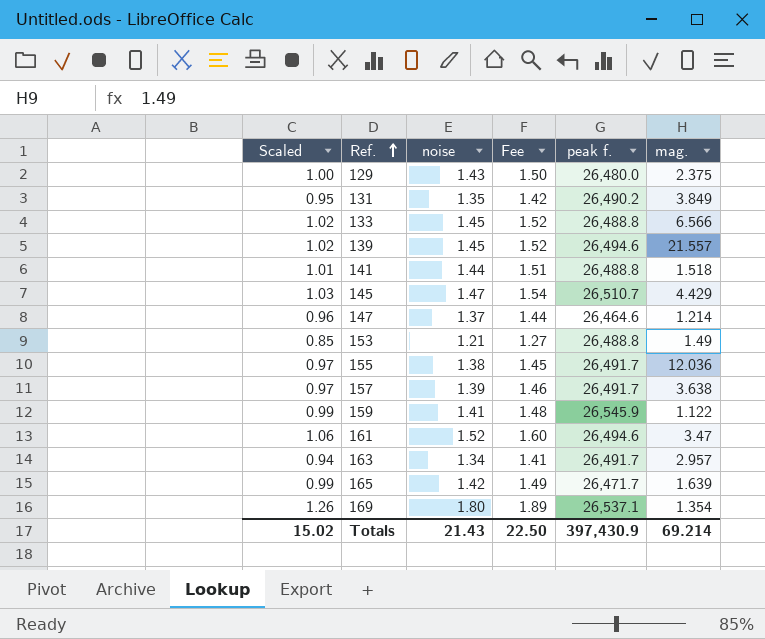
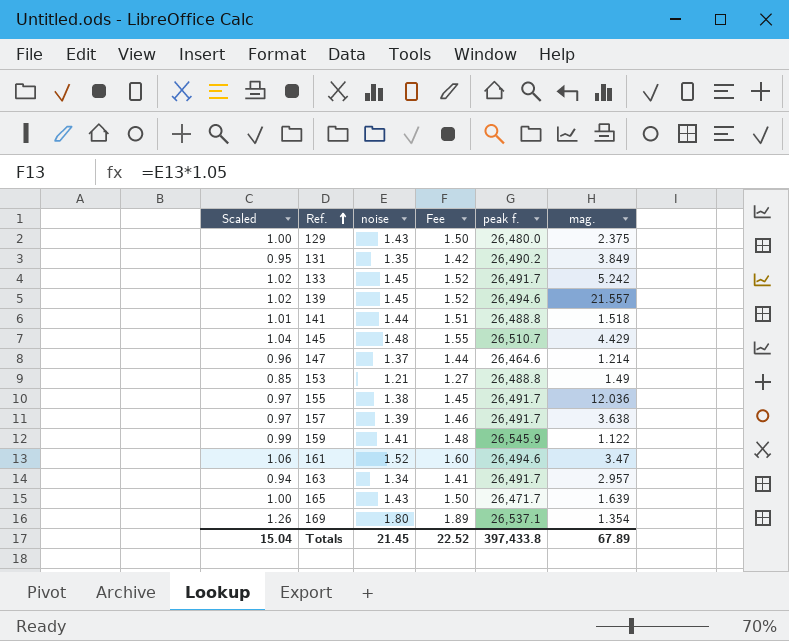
133 | peak f.: 26,488.8 -> 26,491.7
133 | mag.: 6.566 -> 5.242
145 | Scaled: 1.03 -> 1.04
145 | noise: 1.47 -> 1.48
145 | Fee: 1.54 -> 1.55
165 | Scaled: 0.99 -> 1.00
165 | noise: 1.42 -> 1.43
165 | Fee: 1.49 -> 1.50
Totals | Scaled: 15.02 -> 15.04
Totals | noise: 21.43 -> 21.45
Totals | Fee: 22.50 -> 22.52
Totals | peak f.: 397,430.9 -> 397,433.8
Totals | mag.: 69.214 -> 67.89

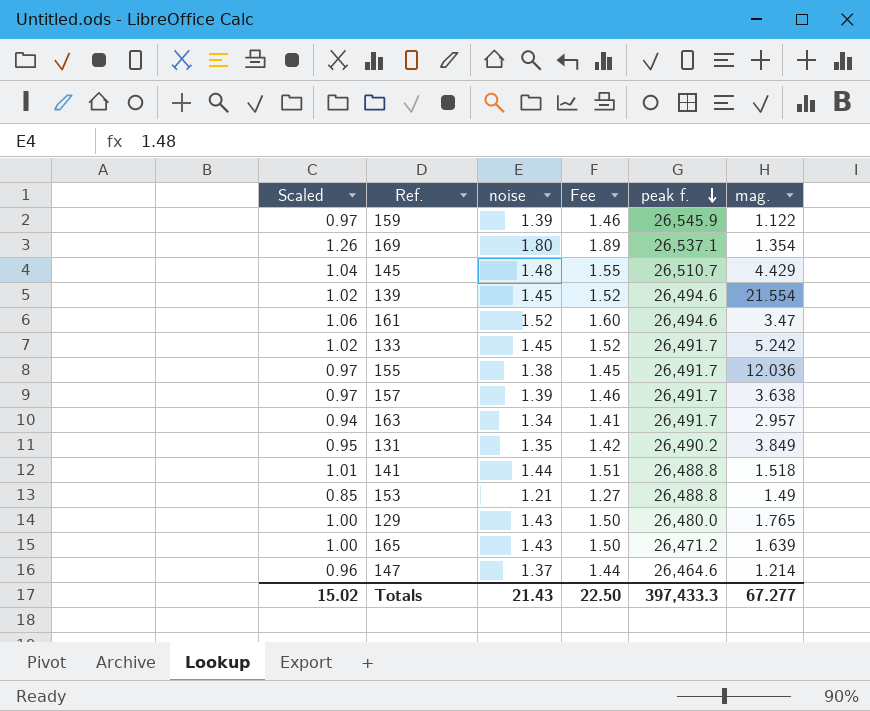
row order: Ref. ascending -> peak f. descending
159 | Scaled: 0.99 -> 0.97
159 | noise: 1.41 -> 1.39
159 | Fee: 1.48 -> 1.46
139 | mag.: 21.557 -> 21.554
129 | mag.: 2.375 -> 1.765
165 | peak f.: 26,471.7 -> 26,471.2
Totals | Scaled: 15.04 -> 15.02
Totals | noise: 21.45 -> 21.43
Totals | Fee: 22.52 -> 22.50
Totals | peak f.: 397,433.8 -> 397,433.3
Totals | mag.: 67.89 -> 67.277

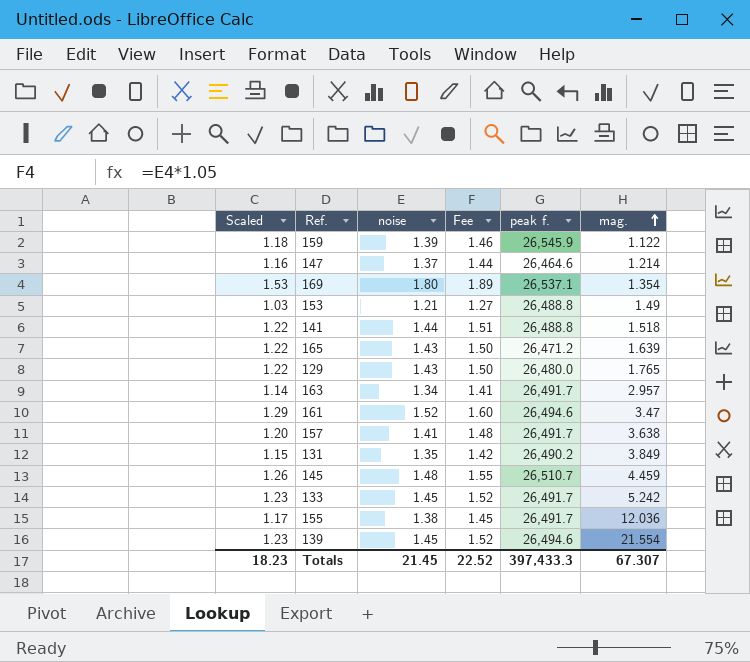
row order: peak f. descending -> mag. ascending
column Scaled | formula: [noise] * 0.7 -> [noise] * 0.85
157 | noise: 1.39 -> 1.41
157 | Fee: 1.46 -> 1.48
145 | mag.: 4.429 -> 4.459
Totals | Scaled: 15.02 -> 18.23
Totals | noise: 21.43 -> 21.45
Totals | Fee: 22.50 -> 22.52
Totals | mag.: 67.277 -> 67.307

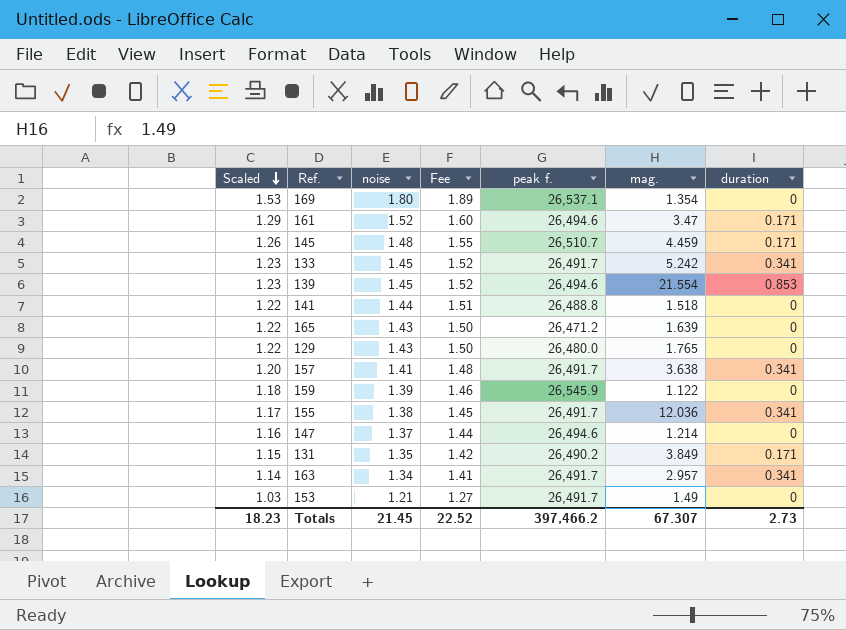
row order: mag. ascending -> Scaled descending
column duration | position: none -> 7
147 | peak f.: 26,464.6 -> 26,494.6
153 | peak f.: 26,488.8 -> 26,491.7
Totals | peak f.: 397,433.3 -> 397,466.2

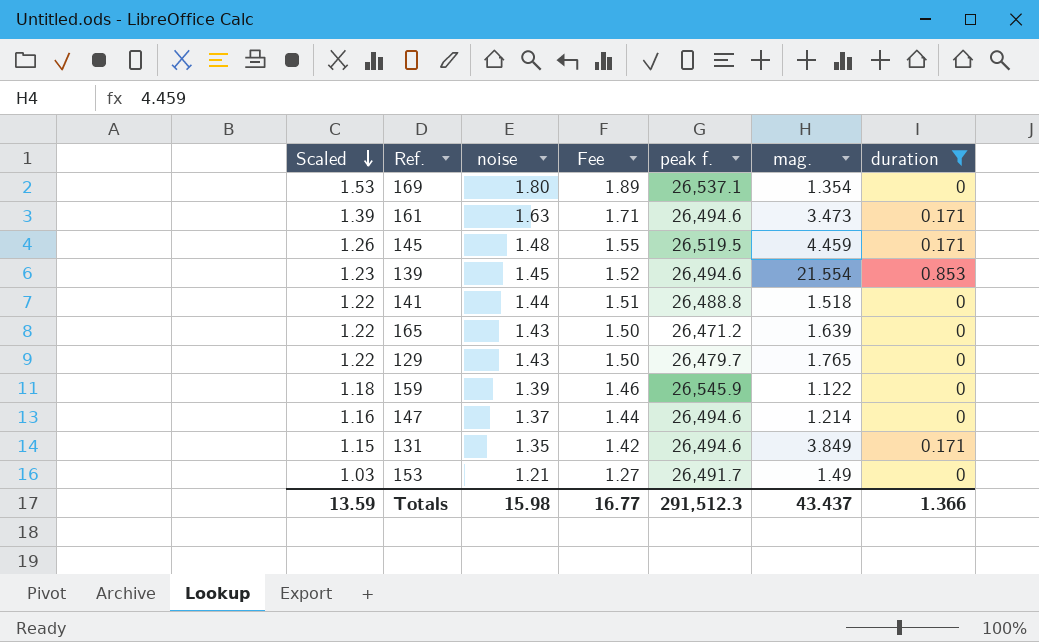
filter: none -> duration != 0.341
161 | Scaled: 1.29 -> 1.39
161 | noise: 1.52 -> 1.63
161 | Fee: 1.60 -> 1.71
161 | mag.: 3.47 -> 3.473
145 | peak f.: 26,510.7 -> 26,519.5
129 | peak f.: 26,480.0 -> 26,479.7
131 | peak f.: 26,490.2 -> 26,494.6
Totals | Scaled: 18.23 -> 13.59
Totals | noise: 21.45 -> 15.98
Totals | Fee: 22.52 -> 16.77
Totals | peak f.: 397,466.2 -> 291,512.3
Totals | mag.: 67.307 -> 43.437
Totals | duration: 2.73 -> 1.366

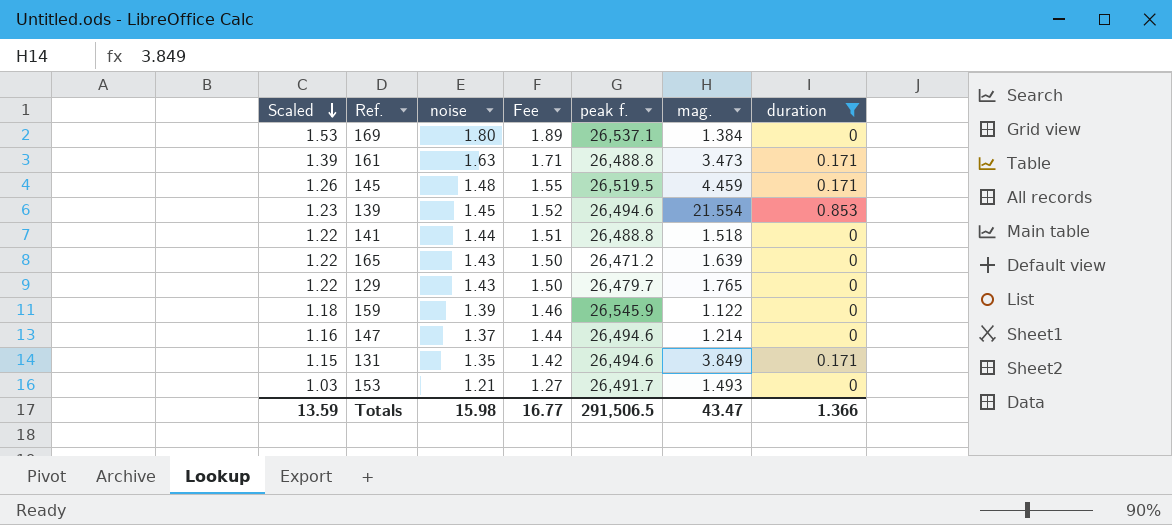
169 | mag.: 1.354 -> 1.384
161 | peak f.: 26,494.6 -> 26,488.8
153 | mag.: 1.49 -> 1.493
Totals | peak f.: 291,512.3 -> 291,506.5
Totals | mag.: 43.437 -> 43.47

